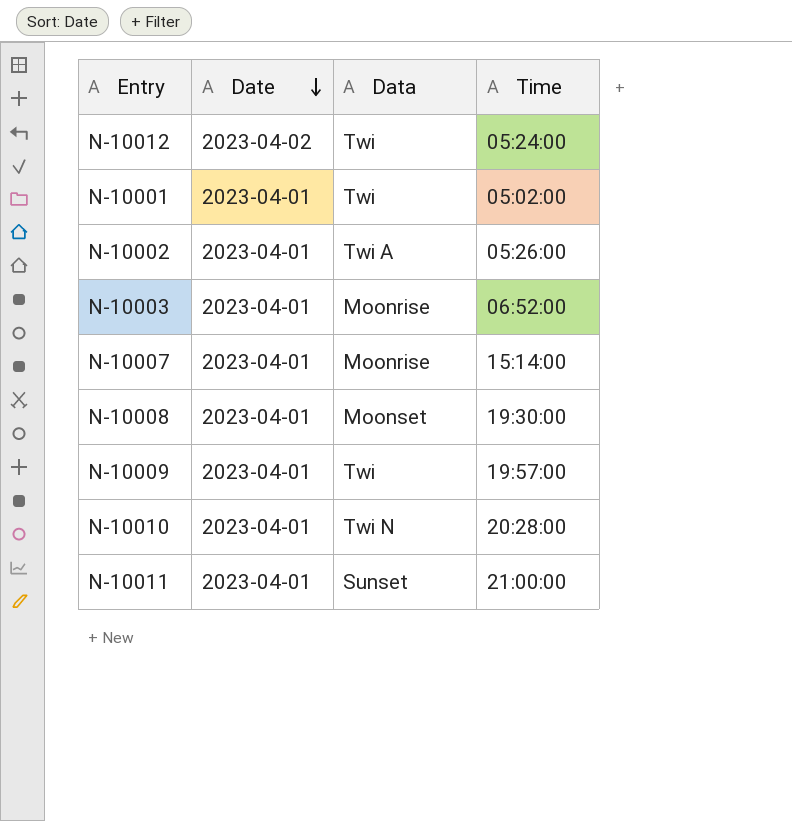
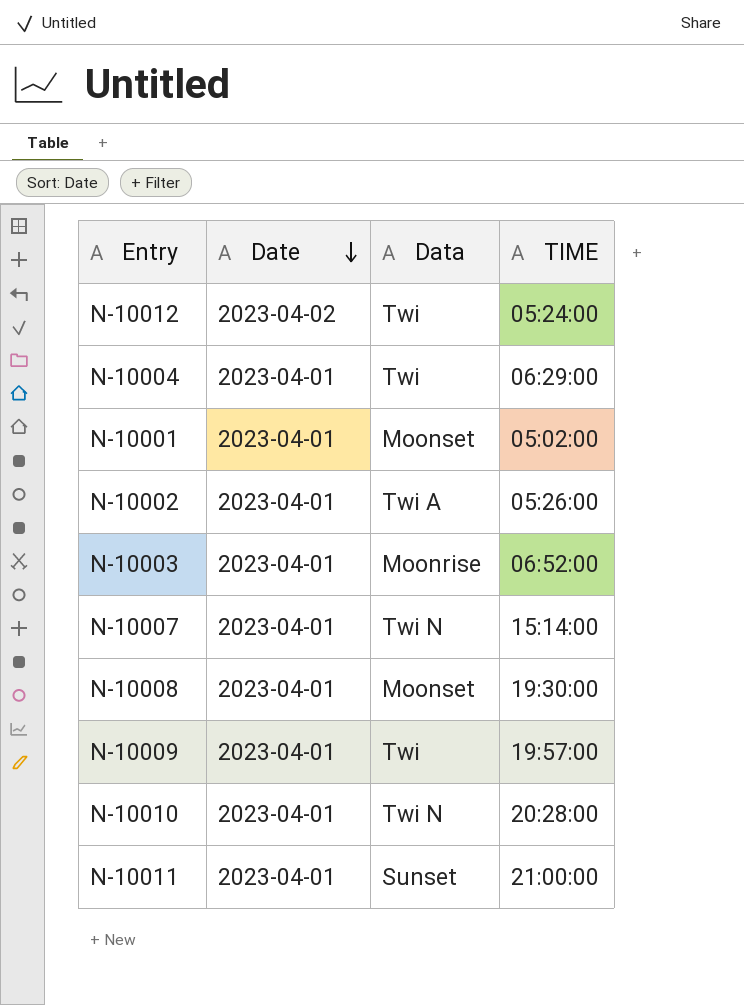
column name: Time -> TIME
row N-10004: none -> 2023-04-01 | Twi | 06:29:00
N-10001 | Data: Twi -> Moonset
N-10007 | Data: Moonrise -> Twi N

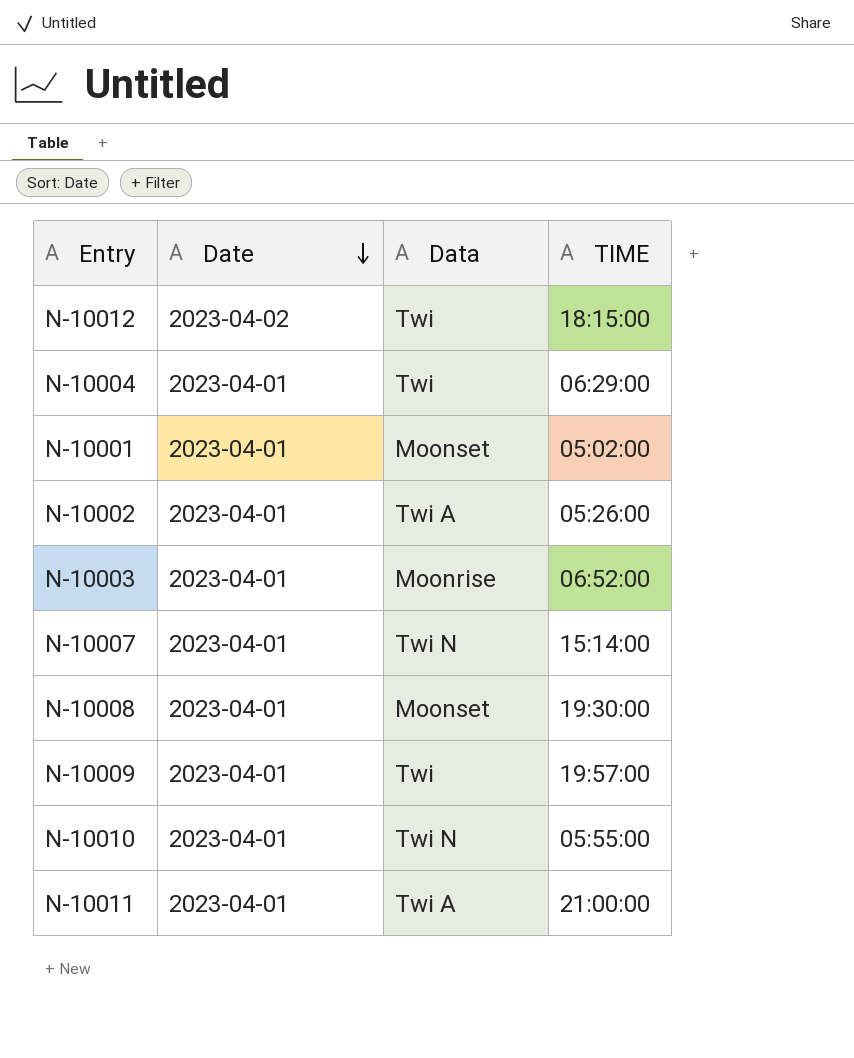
N-10012 | TIME: 05:24:00 -> 18:15:00
N-10010 | TIME: 20:28:00 -> 05:55:00
N-10011 | Data: Sunset -> Twi A

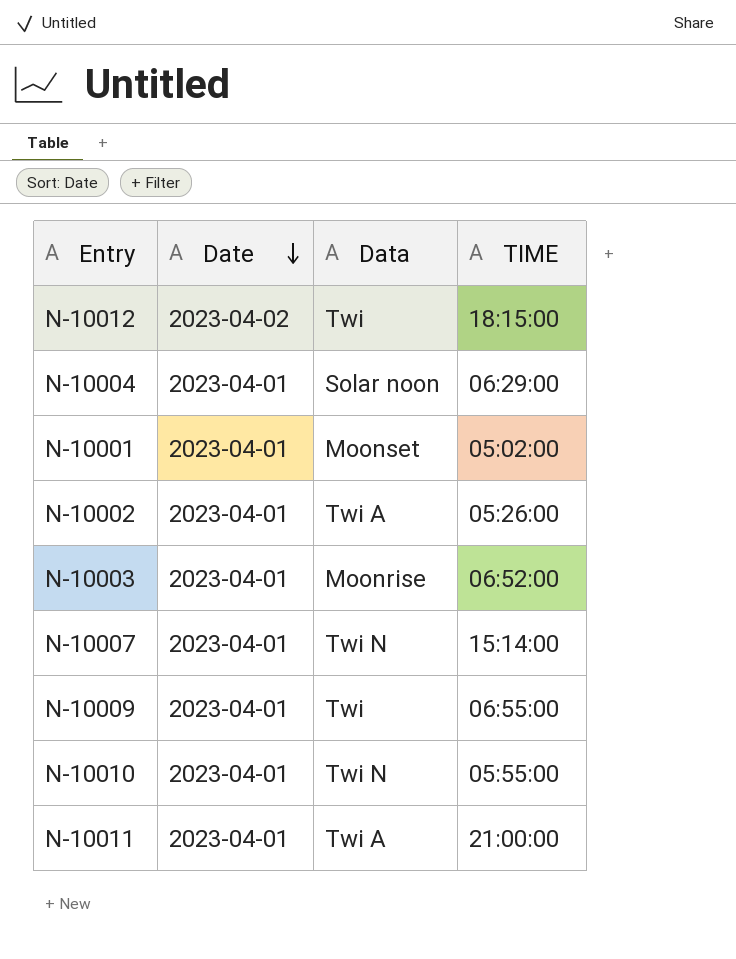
row N-10008: 2023-04-01 | Moonset | 19:30:00 -> none
N-10004 | Data: Twi -> Solar noon
N-10009 | TIME: 19:57:00 -> 06:55:00

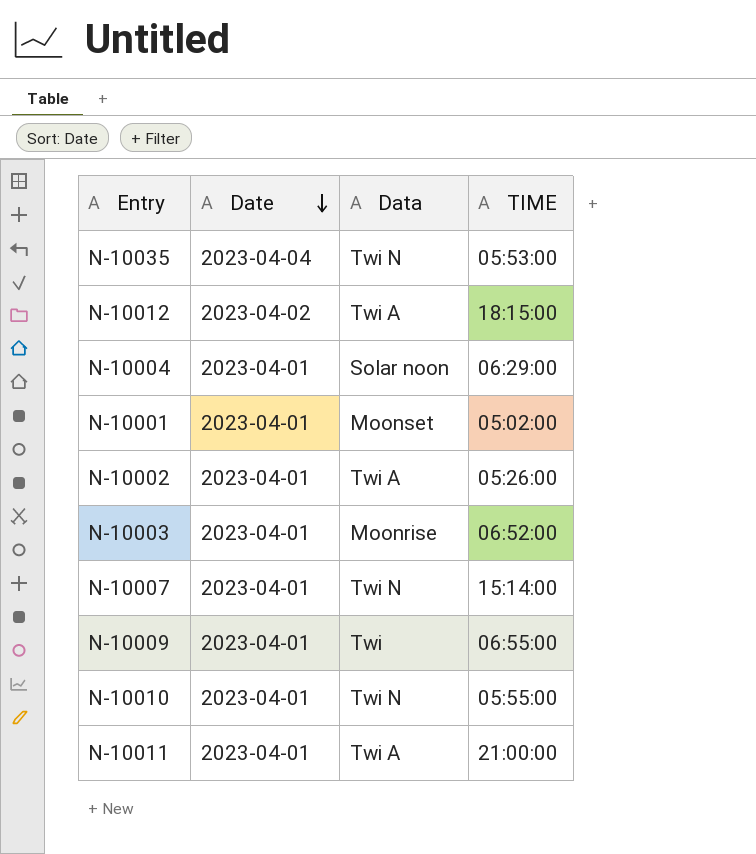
row N-10035: none -> 2023-04-04 | Twi N | 05:53:00
N-10012 | Data: Twi -> Twi A

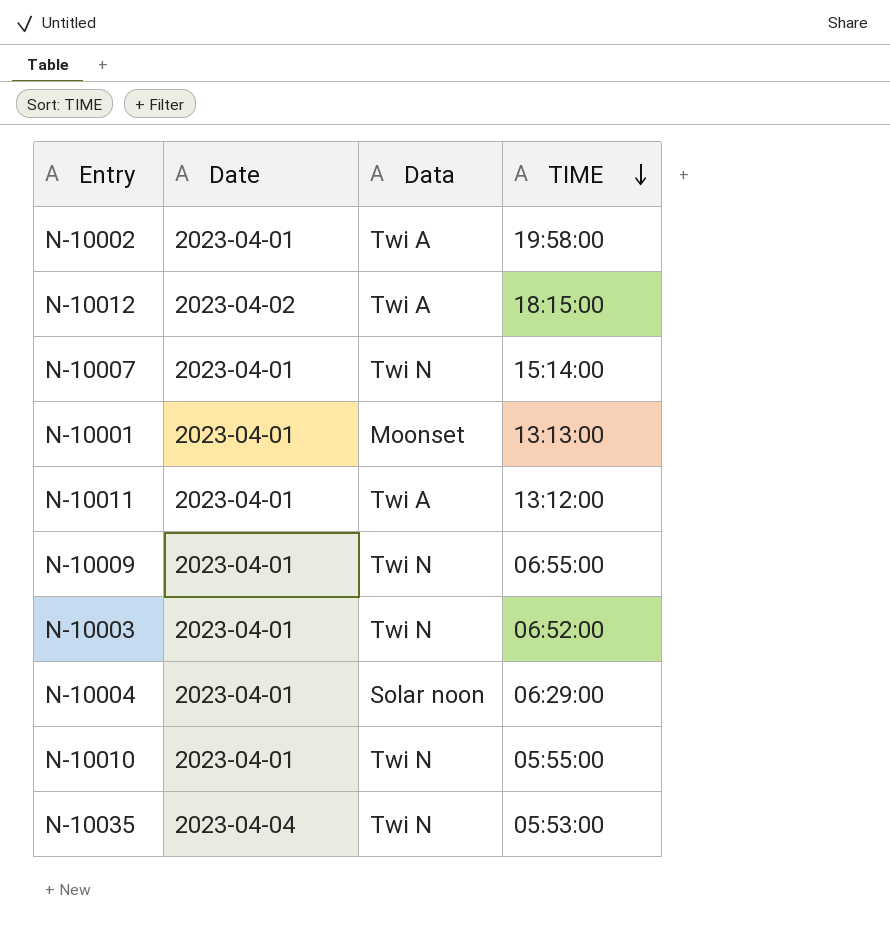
row order: Date descending -> TIME descending
N-10002 | TIME: 05:26:00 -> 19:58:00
N-10001 | TIME: 05:02:00 -> 13:13:00
N-10011 | TIME: 21:00:00 -> 13:12:00
N-10009 | Data: Twi -> Twi N
N-10003 | Data: Moonrise -> Twi N

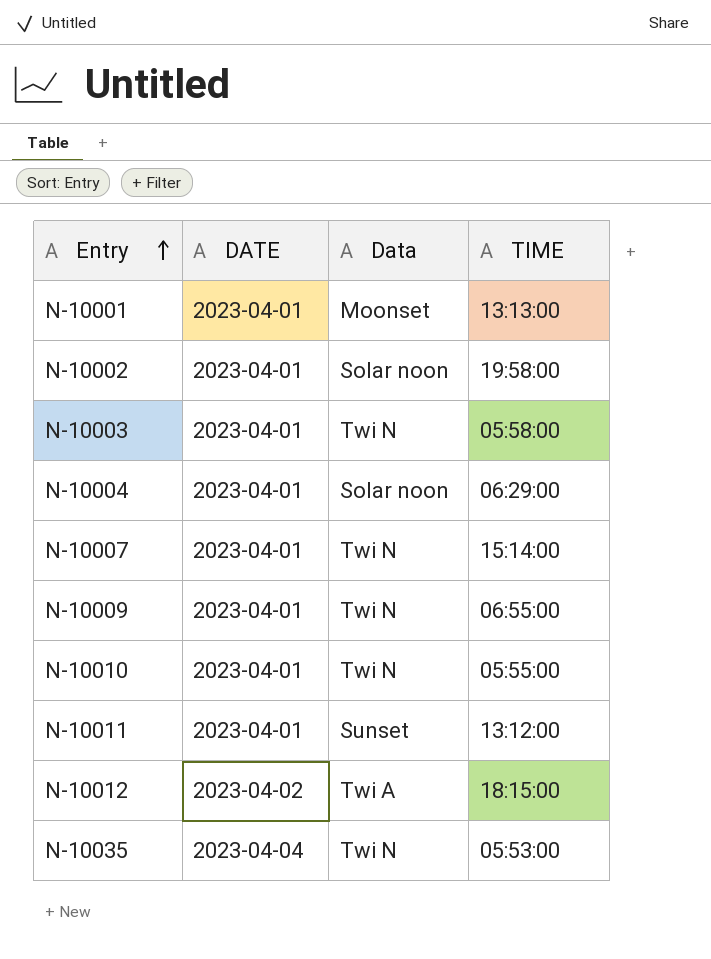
row order: TIME descending -> Entry ascending
column name: Date -> DATE
N-10002 | Data: Twi A -> Solar noon
N-10003 | TIME: 06:52:00 -> 05:58:00
N-10011 | Data: Twi A -> Sunset

